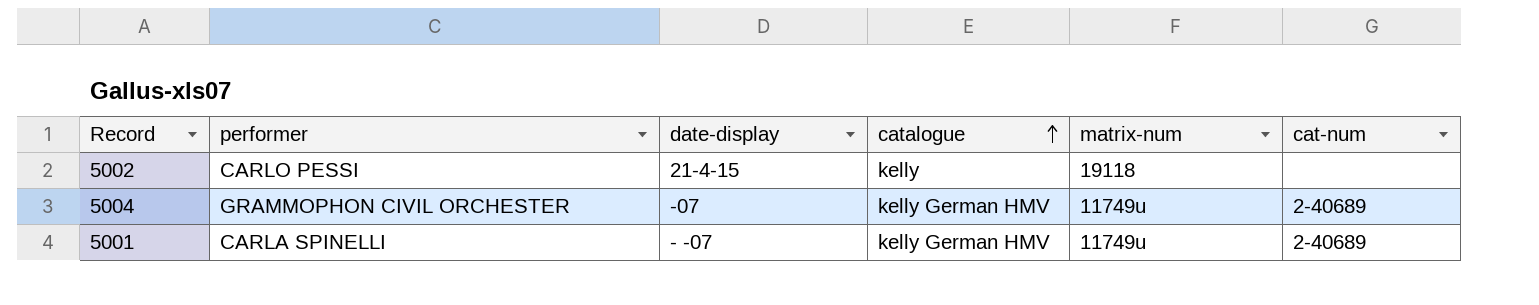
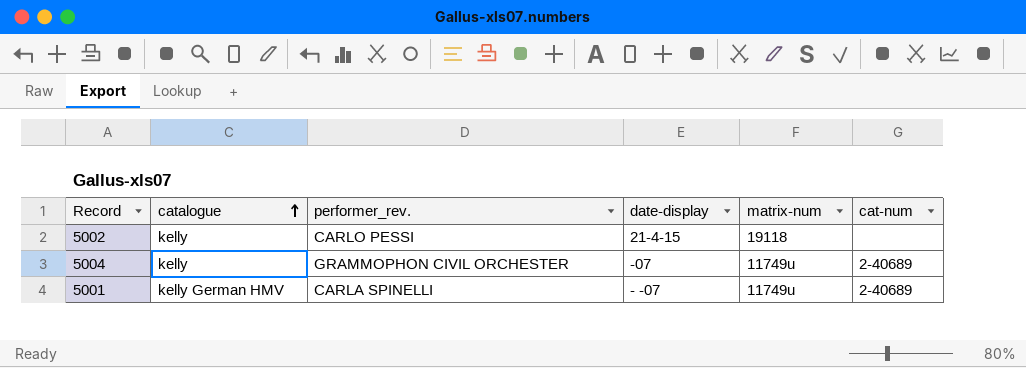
column catalogue | position: 4 -> 2
column name: performer -> performer_rev.
5004 | catalogue: kelly German HMV -> kelly

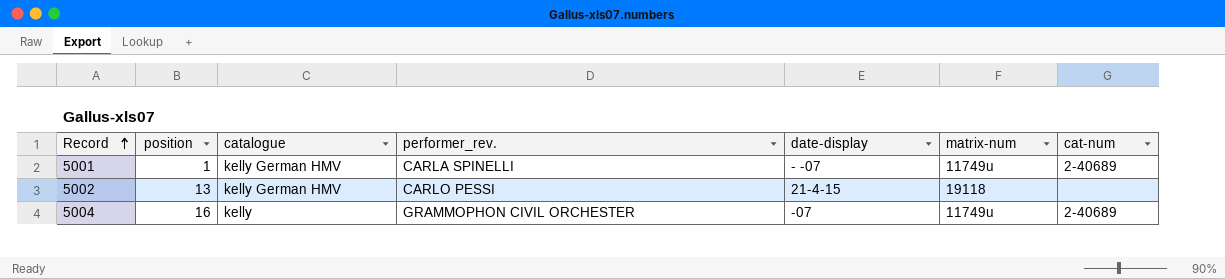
row order: catalogue ascending -> Record ascending
column position | position: none -> 2
5002 | catalogue: kelly -> kelly German HMV

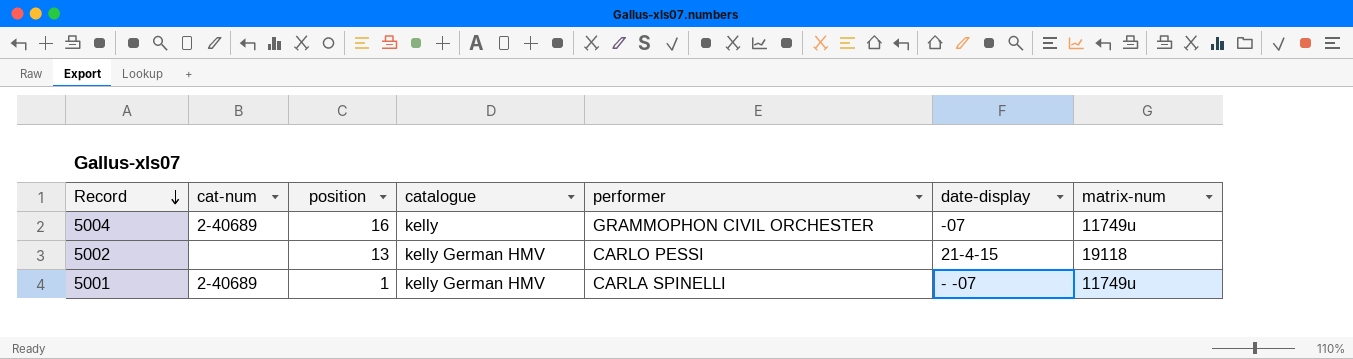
row order: Record ascending -> Record descending
column cat-num | position: 7 -> 2
column name: performer_rev. -> performer

